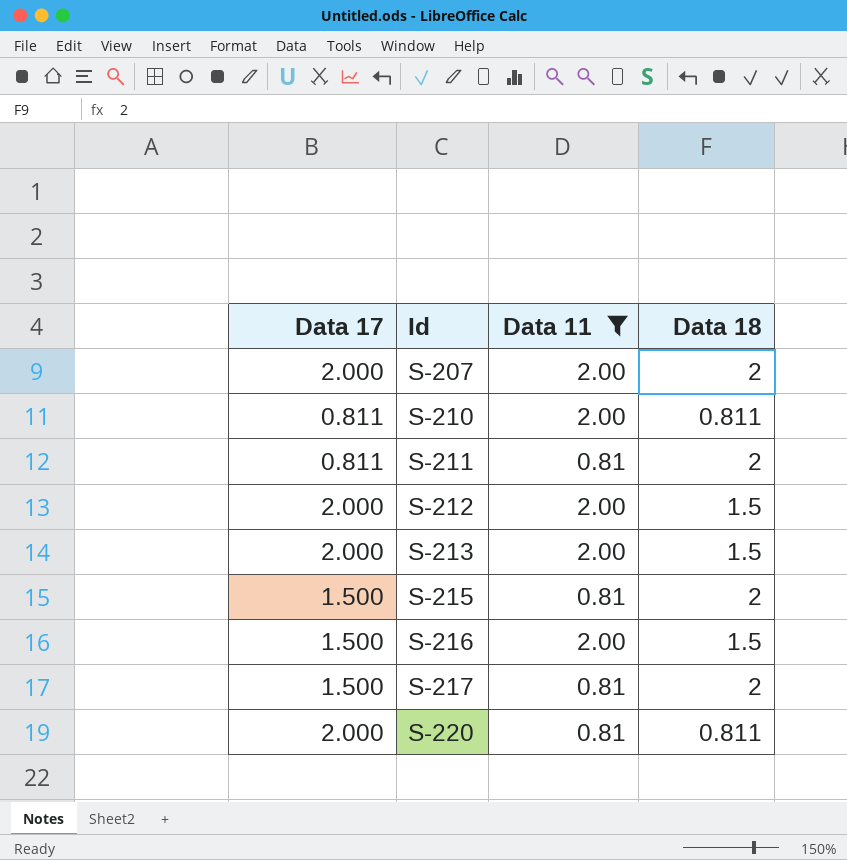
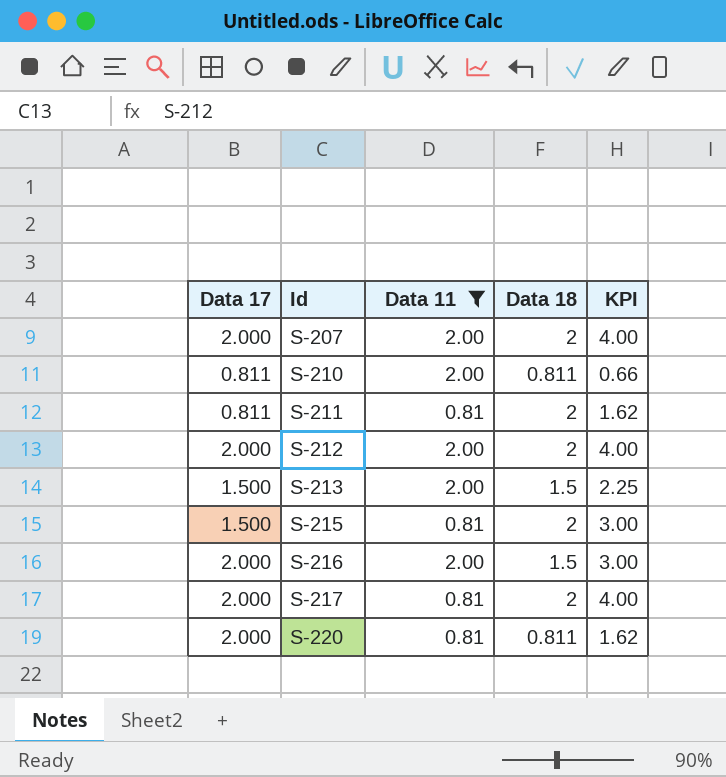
column KPI | formula: none -> [Data 17] * [Data 18]
S-212 | Data 18: 1.5 -> 2
S-213 | Data 17: 2.000 -> 1.500
S-216 | Data 17: 1.500 -> 2.000
S-217 | Data 17: 1.500 -> 2.000

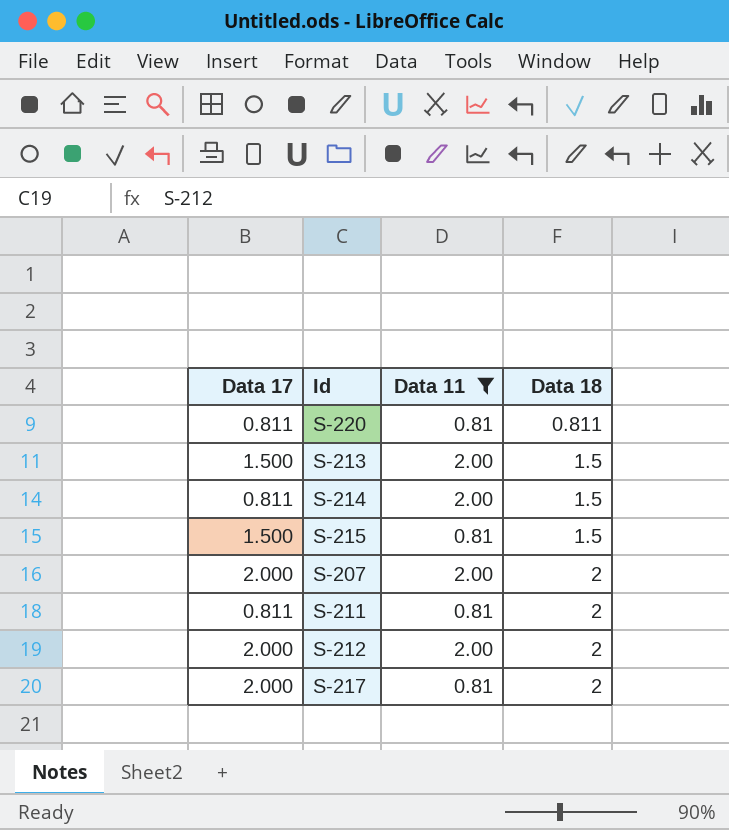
row order: Id ascending -> Data 18 ascending
column KPI | formula: [Data 17] * [Data 18] -> none
row S-210: 0.811 | 2.00 | 0.811 | 0.66 -> none
row S-216: 2.000 | 2.00 | 1.5 | 3.00 -> none
S-220 | Data 17: 2.000 -> 0.811
row S-214: none -> 0.811 | 2.00 | 1.5
S-215 | Data 18: 2 -> 1.5

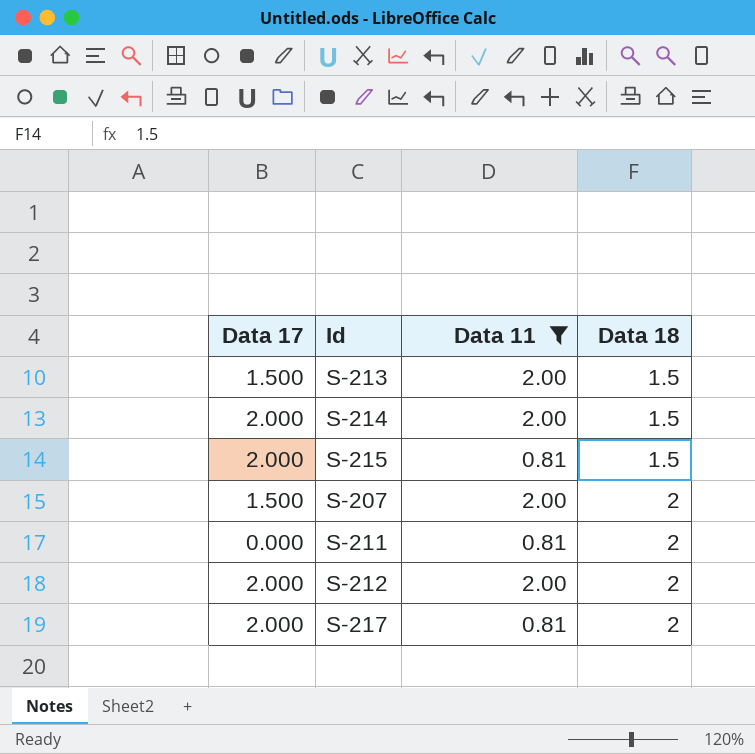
row S-220: 0.811 | 0.81 | 0.811 -> none
S-214 | Data 17: 0.811 -> 2.000
S-215 | Data 17: 1.500 -> 2.000
S-207 | Data 17: 2.000 -> 1.500
S-211 | Data 17: 0.811 -> 0.000

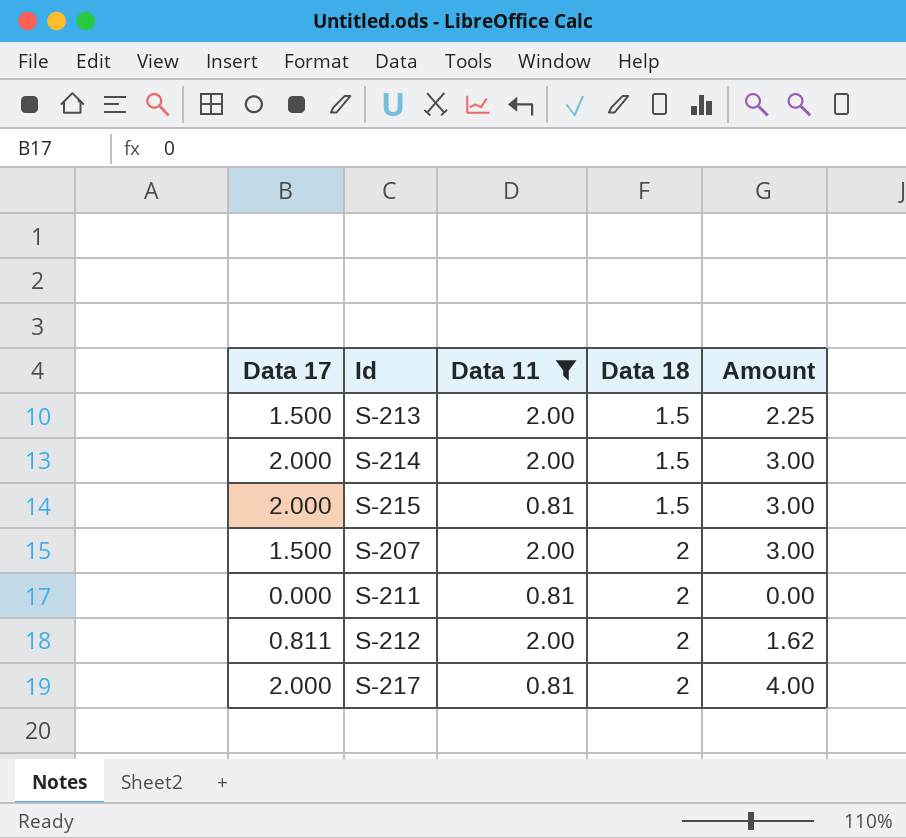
column Amount | formula: none -> [Data 17] * [Data 18]
S-212 | Data 17: 2.000 -> 0.811

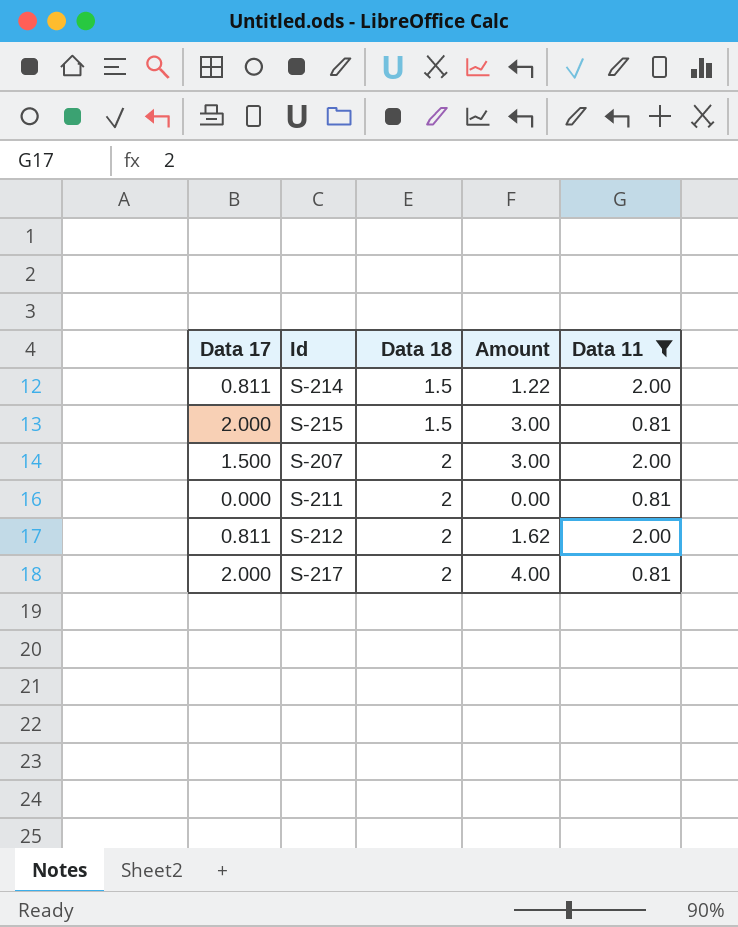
column Data 11 | position: 3 -> 5
row S-213: 1.500 | 2.00 | 1.5 | 2.25 -> none
S-214 | Data 17: 2.000 -> 0.811
S-214 | Amount: 3.00 -> 1.22

